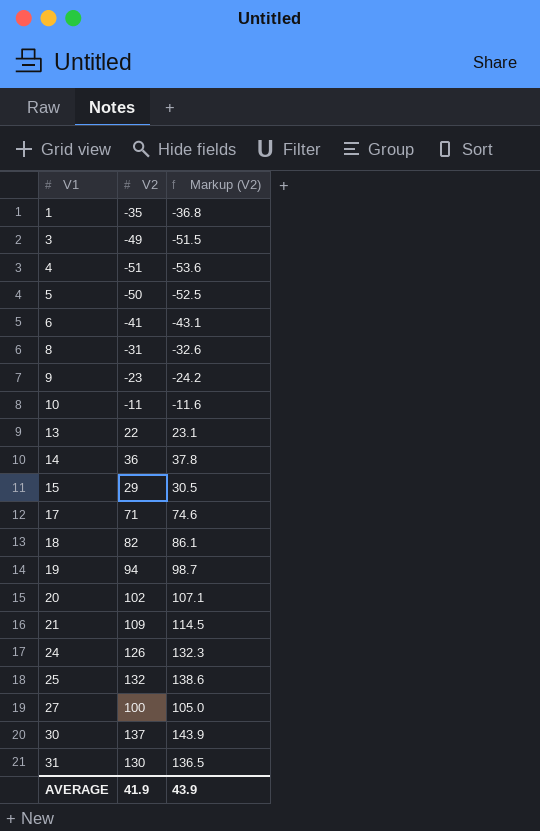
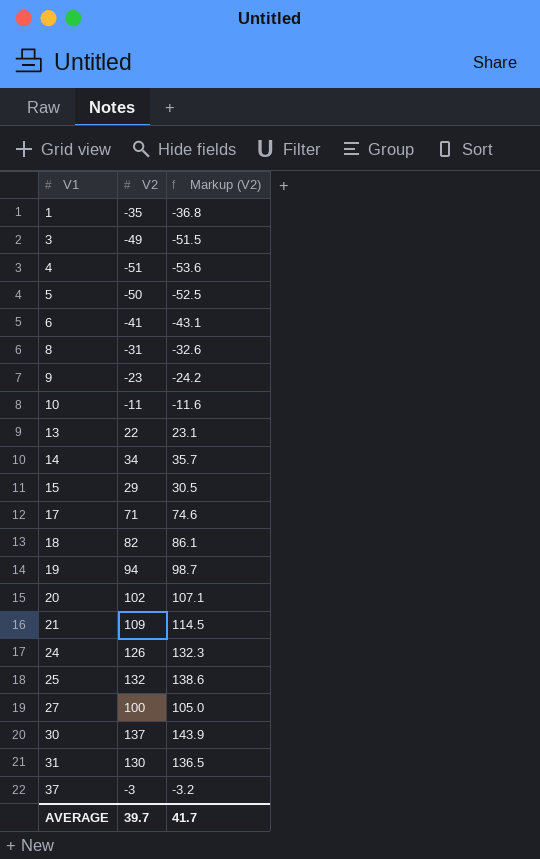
14 | V2: 36 -> 34
14 | Markup (V2): 37.8 -> 35.7
row 37: none -> -3 | -3.2
AVERAGE | V2: 41.9 -> 39.7
AVERAGE | Markup (V2): 43.9 -> 41.7

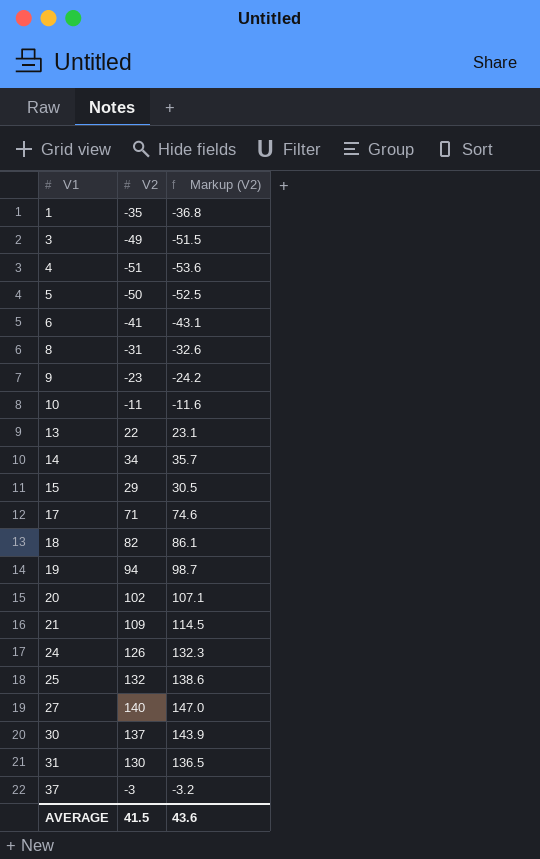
27 | V2: 100 -> 140
27 | Markup (V2): 105.0 -> 147.0
AVERAGE | V2: 39.7 -> 41.5
AVERAGE | Markup (V2): 41.7 -> 43.6

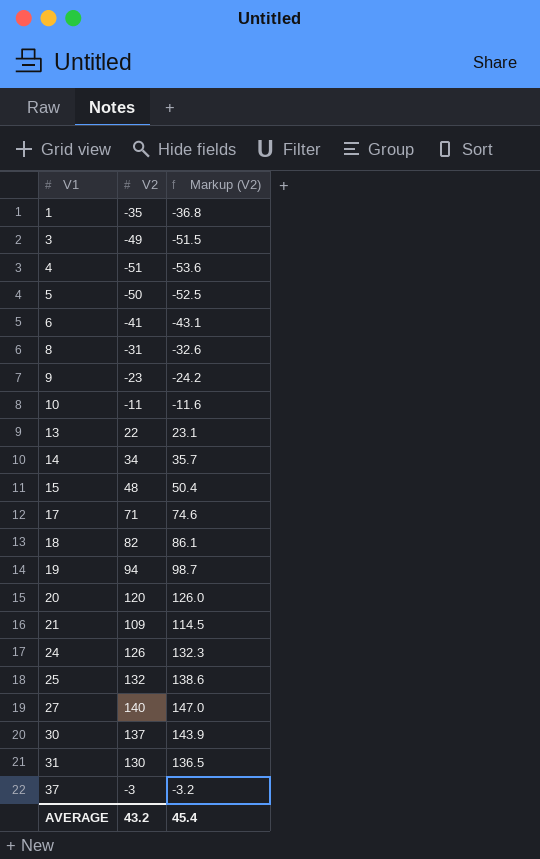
15 | V2: 29 -> 48
15 | Markup (V2): 30.5 -> 50.4
20 | V2: 102 -> 120
20 | Markup (V2): 107.1 -> 126.0
AVERAGE | V2: 41.5 -> 43.2
AVERAGE | Markup (V2): 43.6 -> 45.4

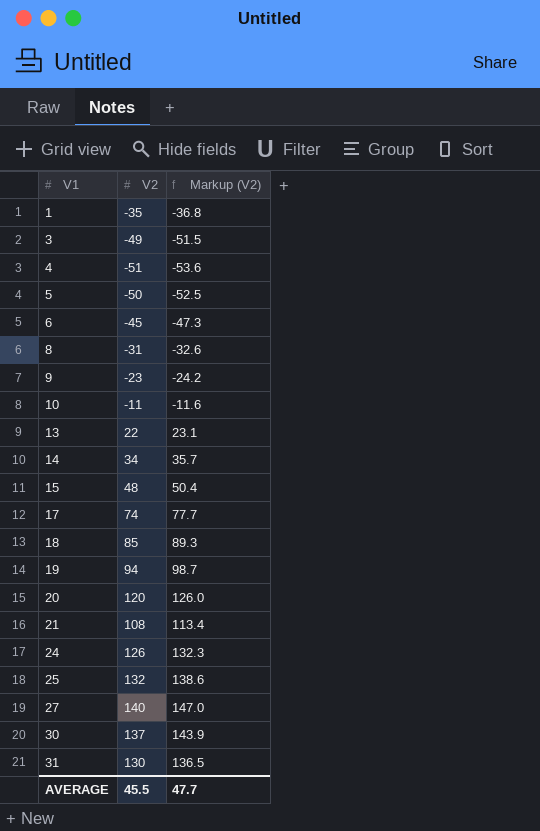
row 37: -3 | -3.2 -> none
6 | V2: -41 -> -45
6 | Markup (V2): -43.1 -> -47.3
17 | V2: 71 -> 74
17 | Markup (V2): 74.6 -> 77.7
18 | V2: 82 -> 85
18 | Markup (V2): 86.1 -> 89.3
21 | V2: 109 -> 108
21 | Markup (V2): 114.5 -> 113.4
AVERAGE | V2: 43.2 -> 45.5
AVERAGE | Markup (V2): 45.4 -> 47.7

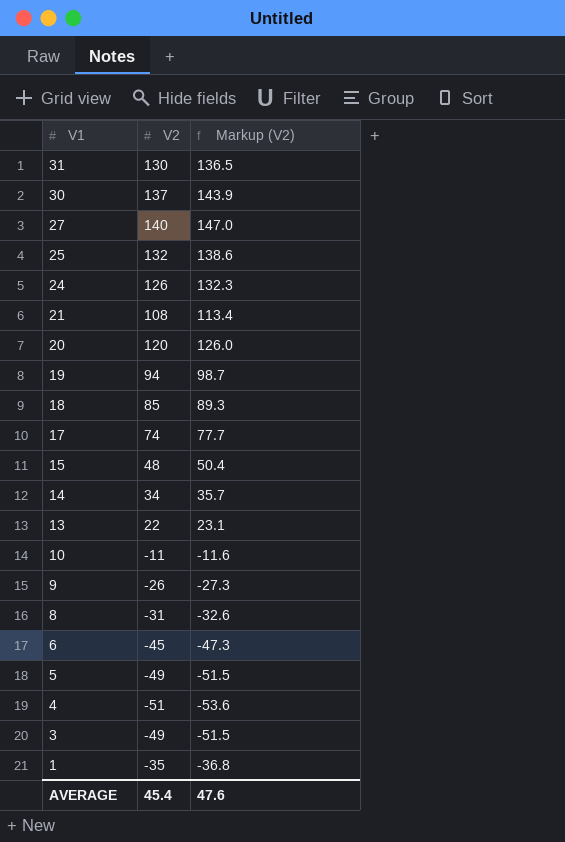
row order: V1 ascending -> V1 descending
9 | V2: -23 -> -26
9 | Markup (V2): -24.2 -> -27.3
5 | V2: -50 -> -49
5 | Markup (V2): -52.5 -> -51.5
AVERAGE | V2: 45.5 -> 45.4
AVERAGE | Markup (V2): 47.7 -> 47.6

